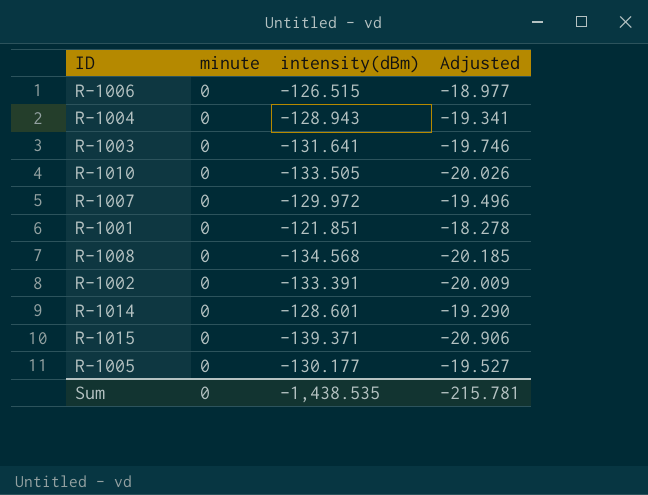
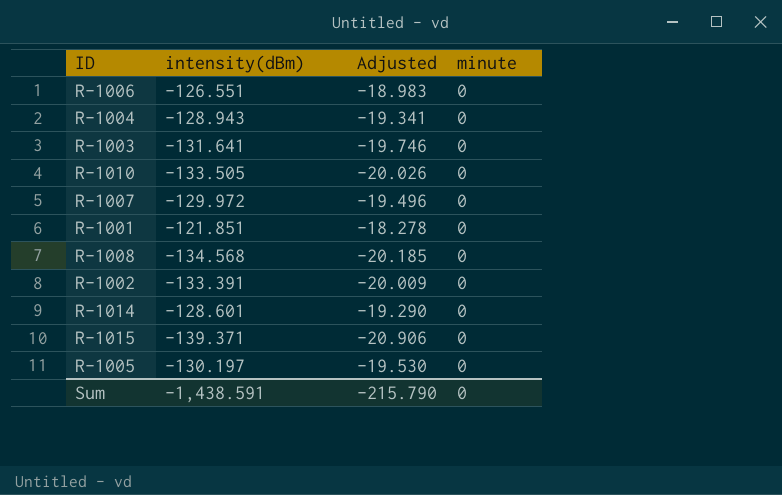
column minute | position: 2 -> 4
R-1006 | intensity(dBm): -126.515 -> -126.551
R-1006 | Adjusted: -18.977 -> -18.983
R-1005 | intensity(dBm): -130.177 -> -130.197
R-1005 | Adjusted: -19.527 -> -19.530
Sum | intensity(dBm): -1,438.535 -> -1,438.591
Sum | Adjusted: -215.781 -> -215.790

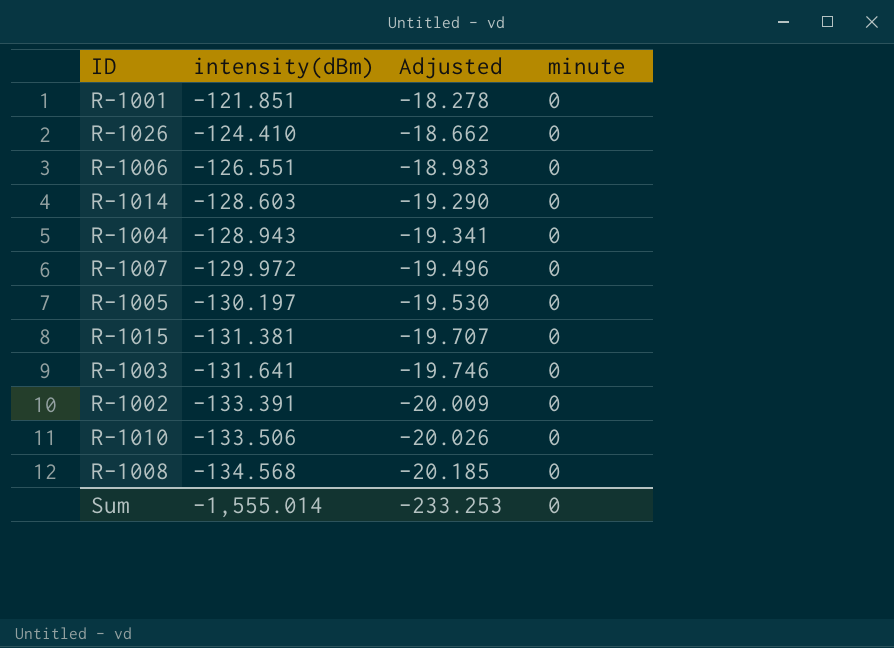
row order: none -> intensity(dBm) descending
row R-1026: none -> -124.410 | -18.662 | 0
R-1014 | intensity(dBm): -128.601 -> -128.603
R-1015 | intensity(dBm): -139.371 -> -131.381
R-1015 | Adjusted: -20.906 -> -19.707
R-1010 | intensity(dBm): -133.505 -> -133.506
Sum | intensity(dBm): -1,438.591 -> -1,555.014
Sum | Adjusted: -215.790 -> -233.253

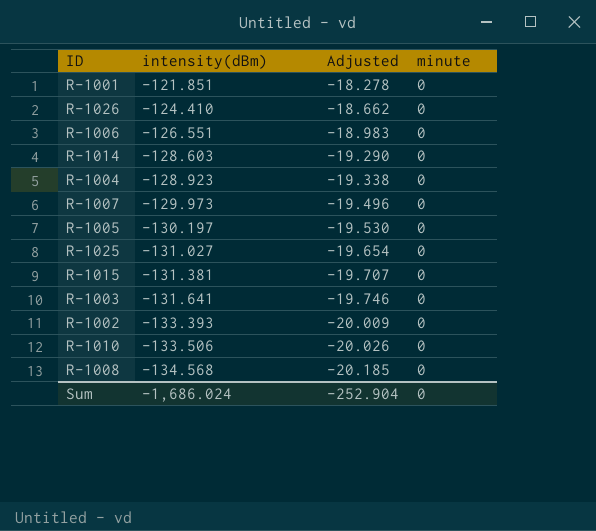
R-1004 | intensity(dBm): -128.943 -> -128.923
R-1004 | Adjusted: -19.341 -> -19.338
R-1007 | intensity(dBm): -129.972 -> -129.973
row R-1025: none -> -131.027 | -19.654 | 0
R-1002 | intensity(dBm): -133.391 -> -133.393
Sum | intensity(dBm): -1,555.014 -> -1,686.024
Sum | Adjusted: -233.253 -> -252.904

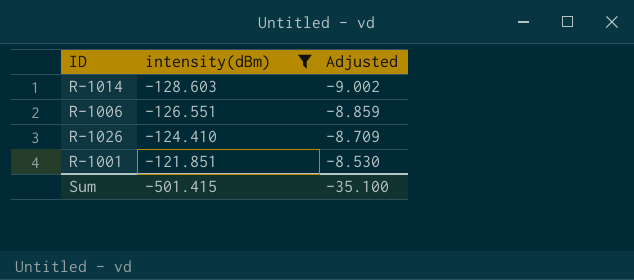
filter: none -> intensity(dBm) >= -128.603
row order: intensity(dBm) descending -> intensity(dBm) ascending
column minute | position: 4 -> none
column Adjusted | formula: [intensity(dBm)] * 0.15 -> [intensity(dBm)] * 0.07
Sum | intensity(dBm): -1,686.024 -> -501.415
Sum | Adjusted: -252.904 -> -35.100

